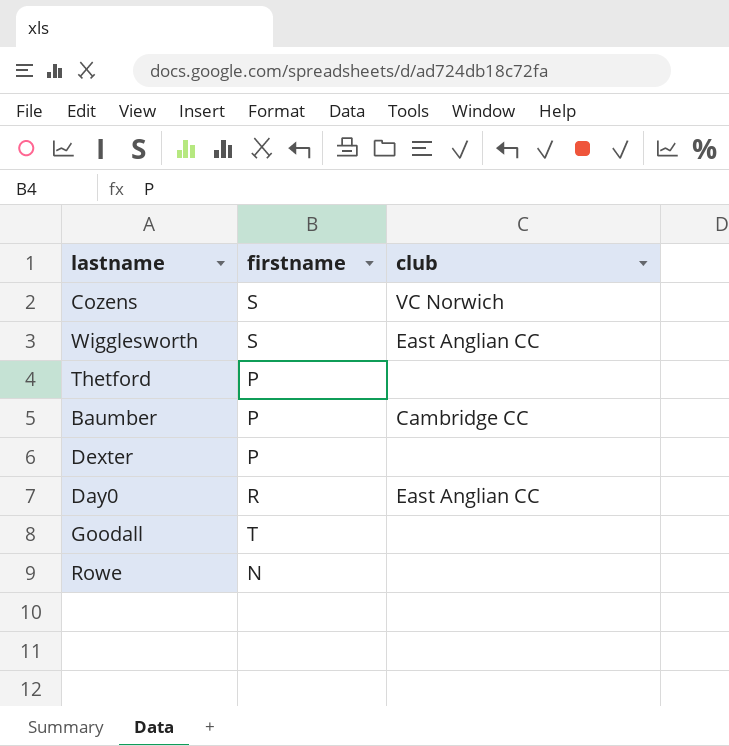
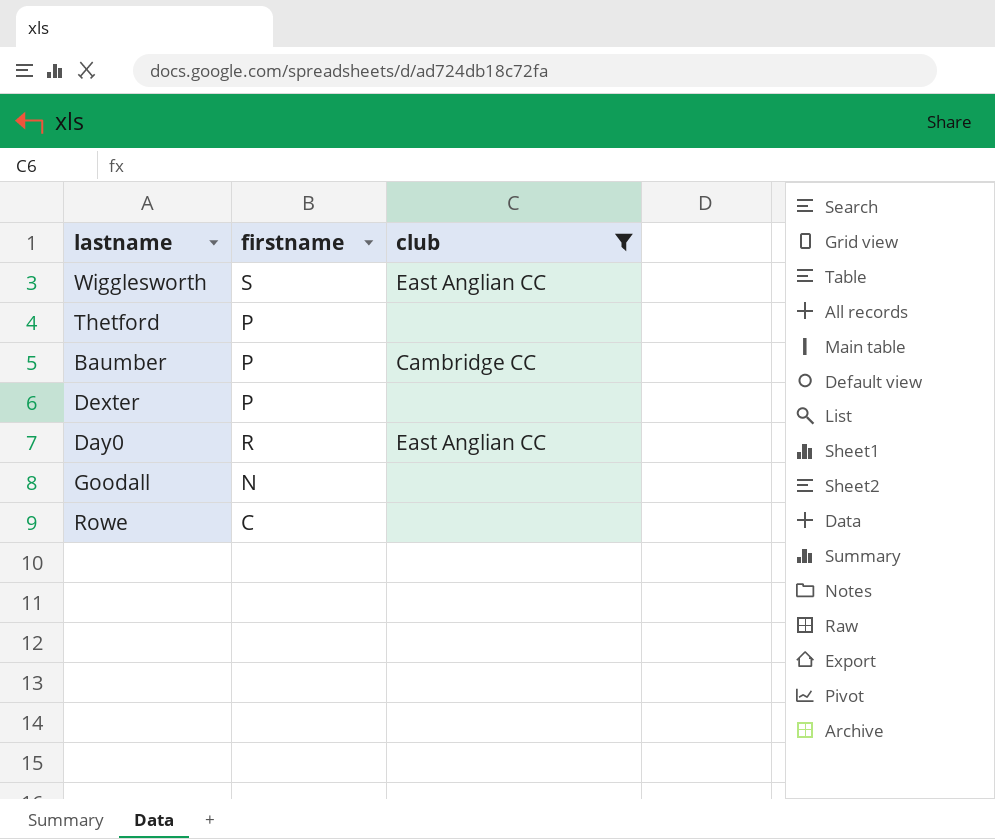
filter: none -> club != VC Norwich
Goodall | firstname: T -> N
Rowe | firstname: N -> C

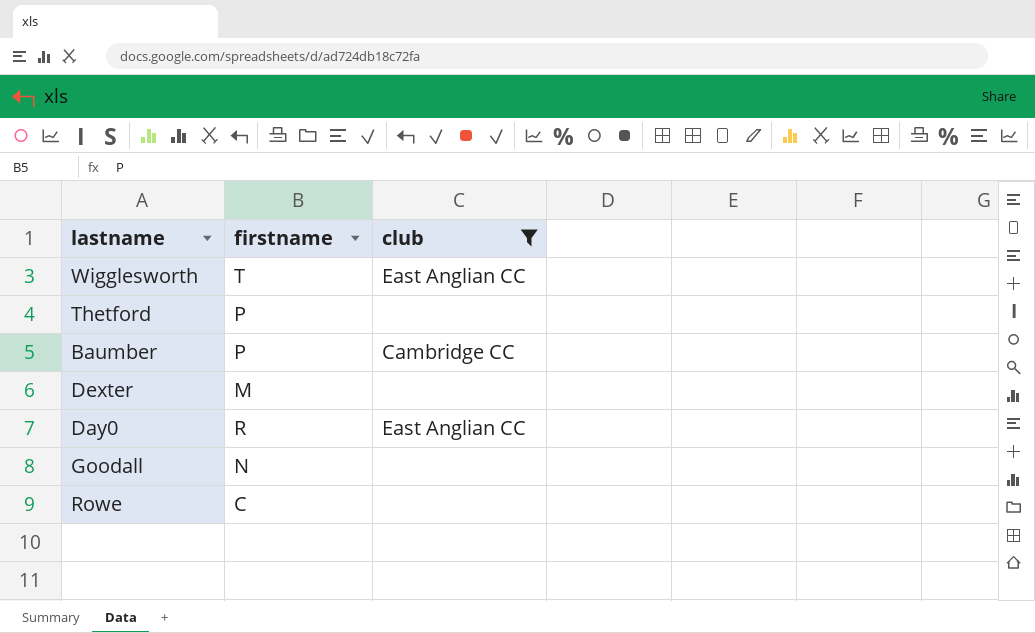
Wigglesworth | firstname: S -> T
Dexter | firstname: P -> M

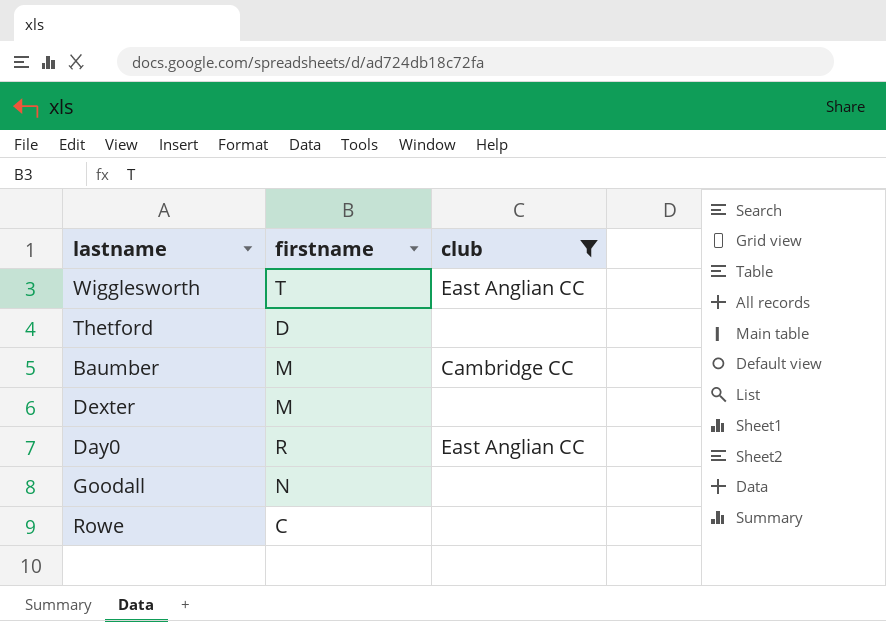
Thetford | firstname: P -> D
Baumber | firstname: P -> M

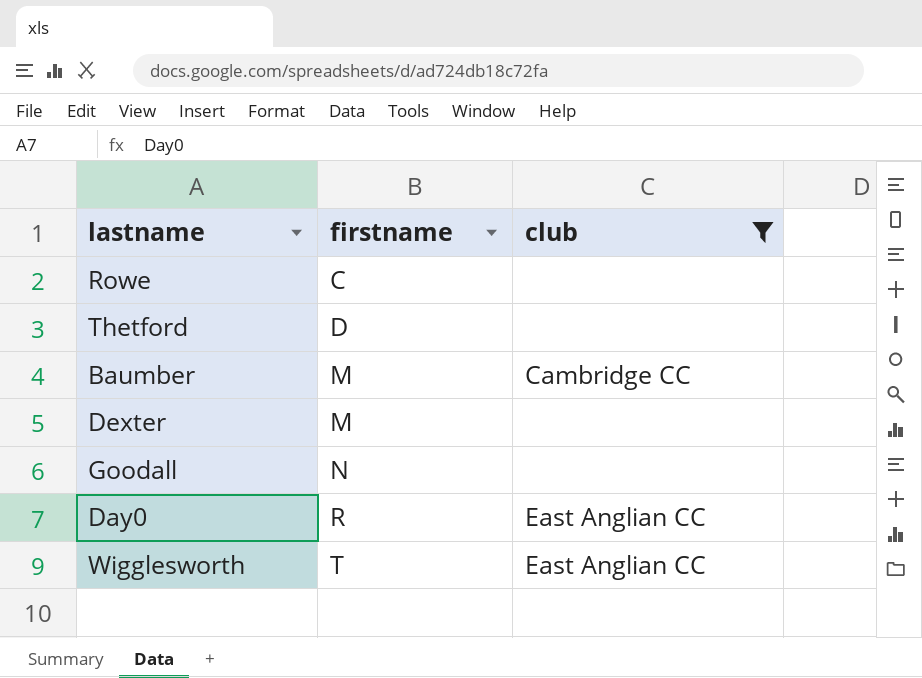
row order: none -> firstname ascending

